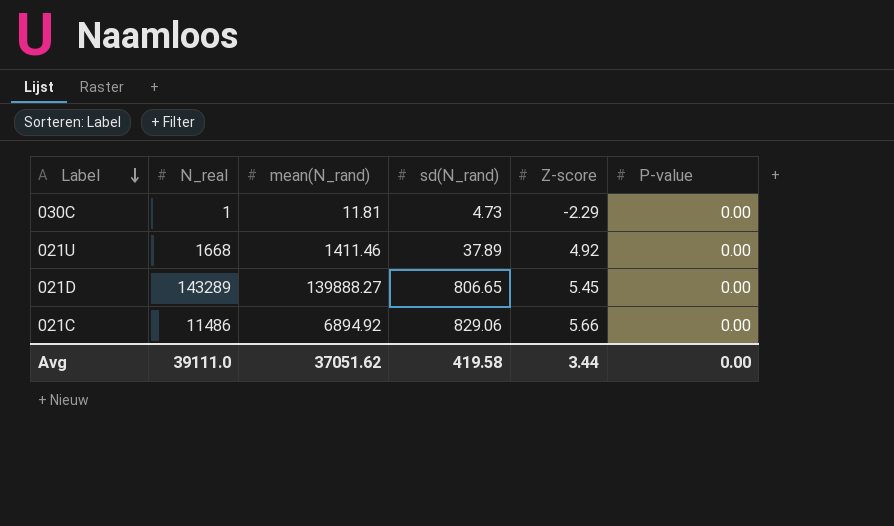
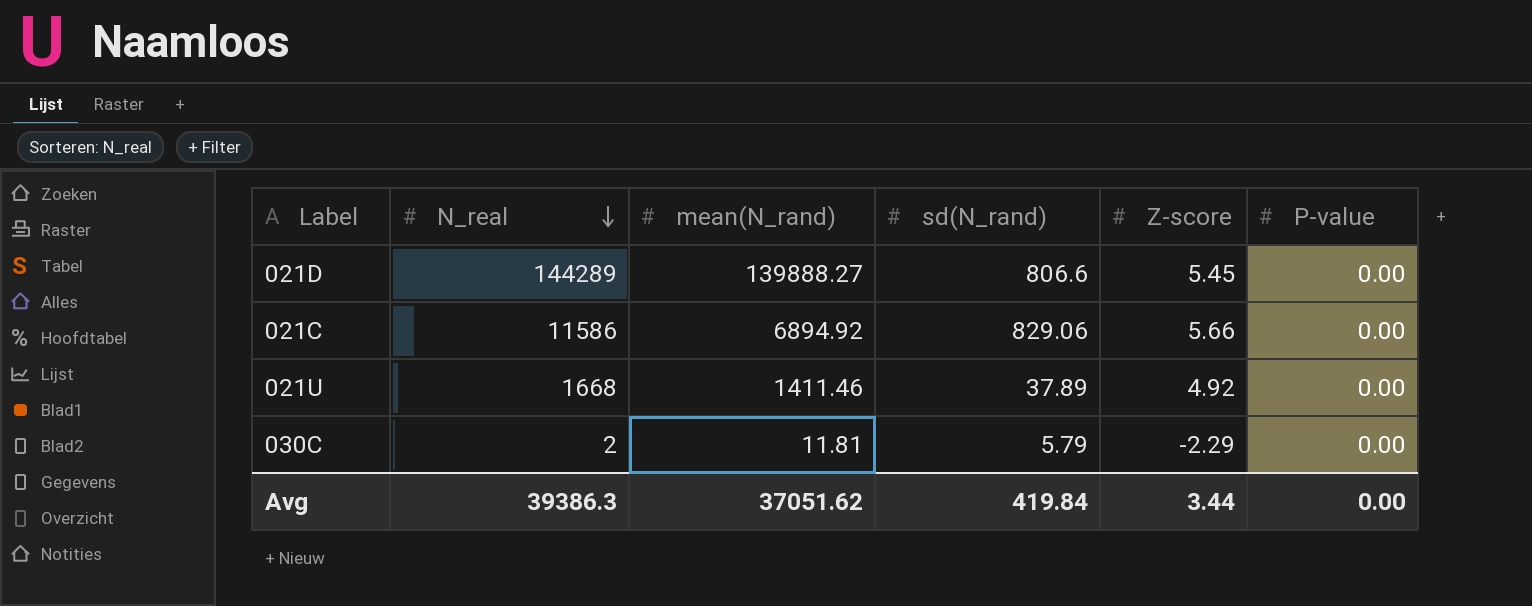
row order: Label descending -> N_real descending
021D | N_real: 143289 -> 144289
021D | sd(N_rand): 806.65 -> 806.6
021C | N_real: 11486 -> 11586
030C | N_real: 1 -> 2
030C | sd(N_rand): 4.73 -> 5.79
Avg | N_real: 39111.0 -> 39386.3
Avg | sd(N_rand): 419.58 -> 419.84

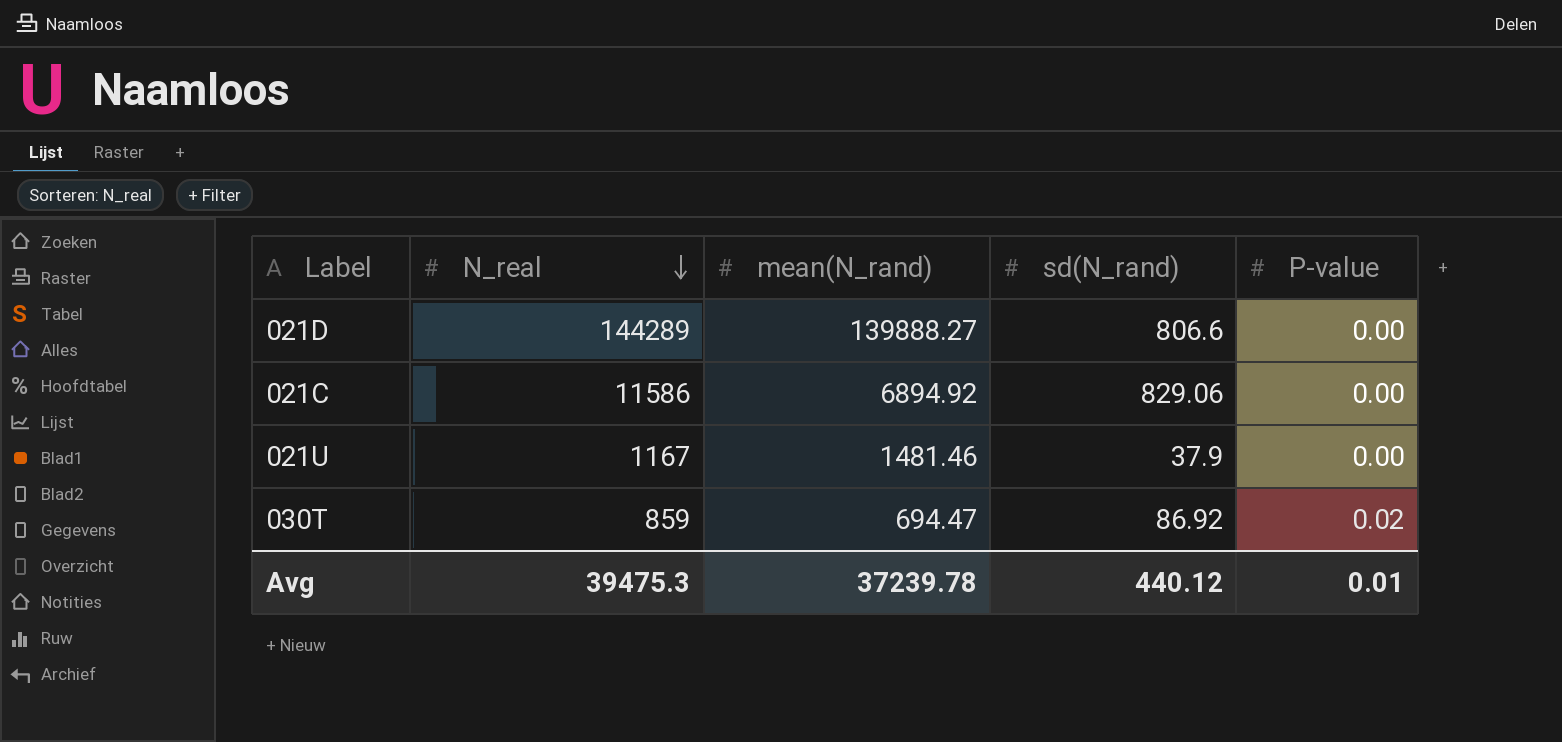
column Z-score | position: 5 -> none
row 030C: 2 | 11.81 | 5.79 | -2.29 | 0.00 -> none
021U | N_real: 1668 -> 1167
021U | mean(N_rand): 1411.46 -> 1481.46
021U | sd(N_rand): 37.89 -> 37.9
row 030T: none -> 859 | 694.47 | 86.92 | 0.02
Avg | N_real: 39386.3 -> 39475.3
Avg | mean(N_rand): 37051.62 -> 37239.78
Avg | sd(N_rand): 419.84 -> 440.12
Avg | P-value: 0.00 -> 0.01

